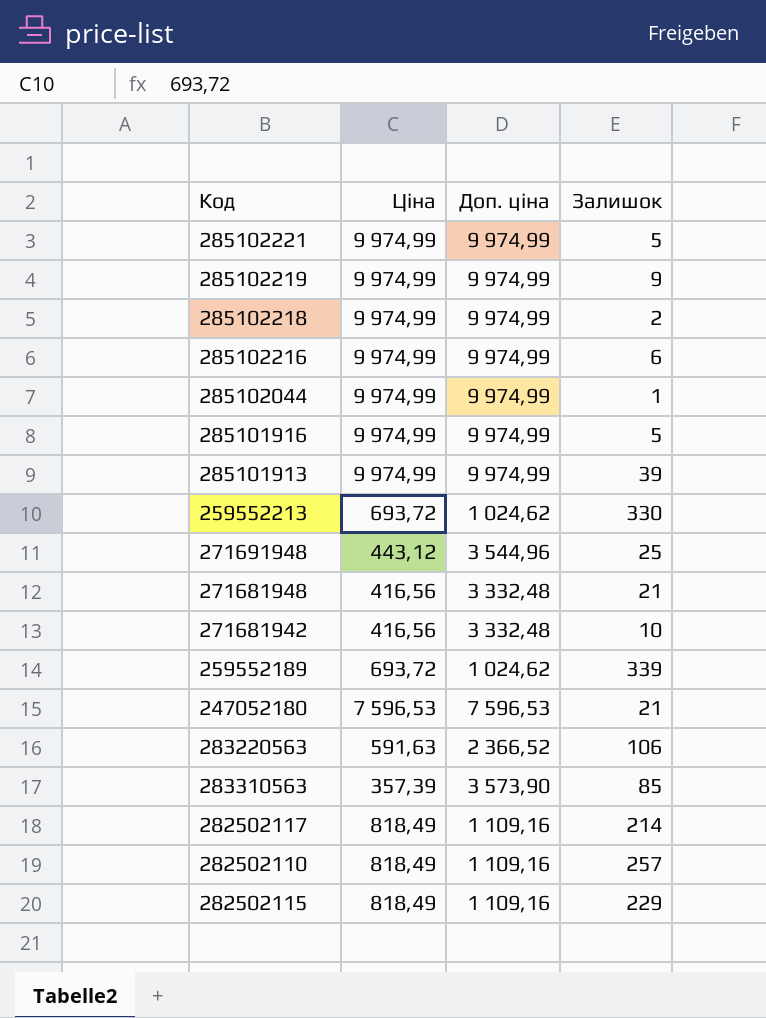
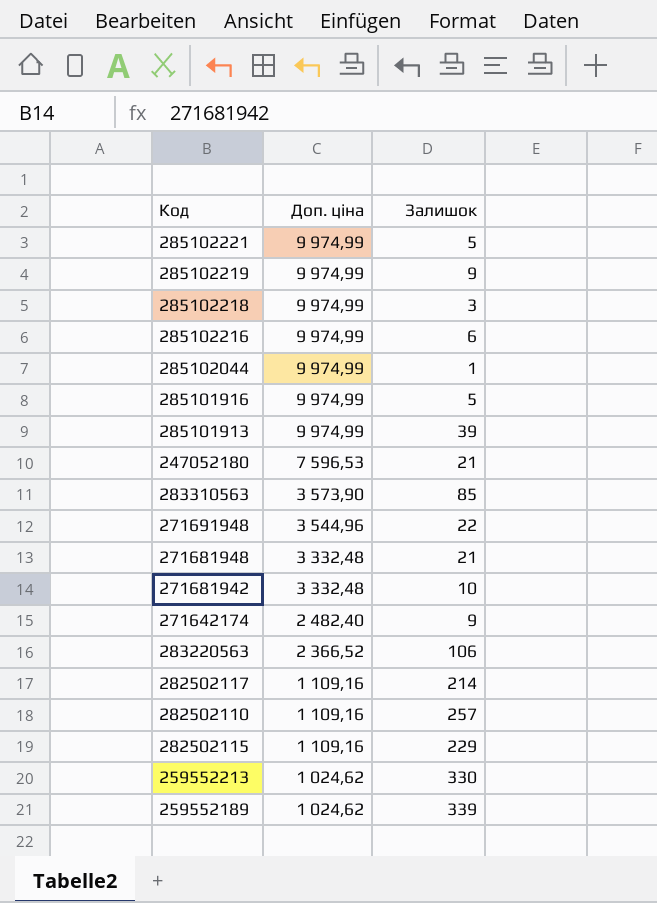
row order: none -> Доп. ціна descending
column Ціна | position: 2 -> none
285102218 | Залишок: 2 -> 3
271691948 | Залишок: 25 -> 22
row 271642174: none -> 2 482,40 | 9

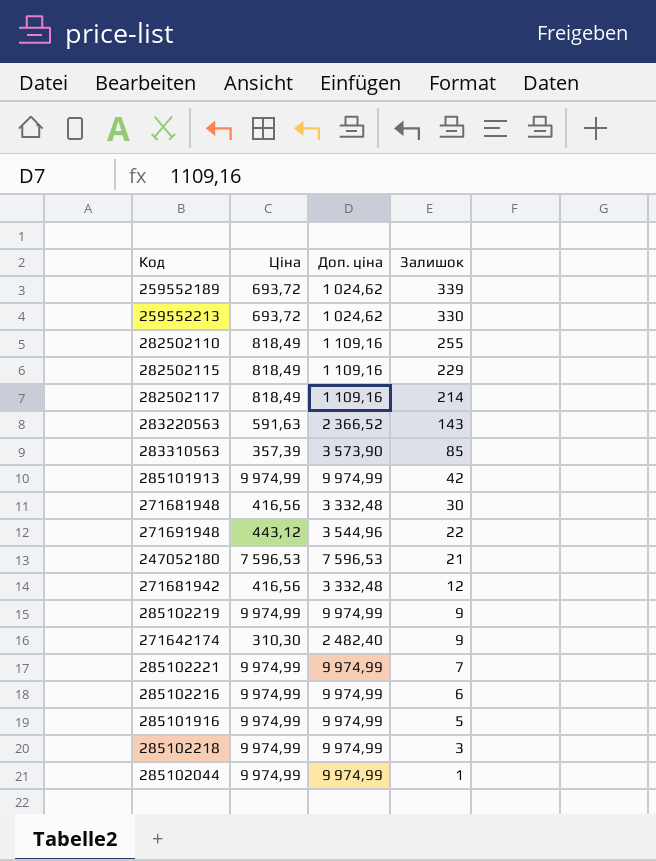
row order: Доп. ціна descending -> Залишок descending
column Ціна | position: none -> 2
282502110 | Залишок: 257 -> 255
283220563 | Залишок: 106 -> 143
285101913 | Залишок: 39 -> 42
271681948 | Залишок: 21 -> 30
271681942 | Залишок: 10 -> 12
285102221 | Залишок: 5 -> 7

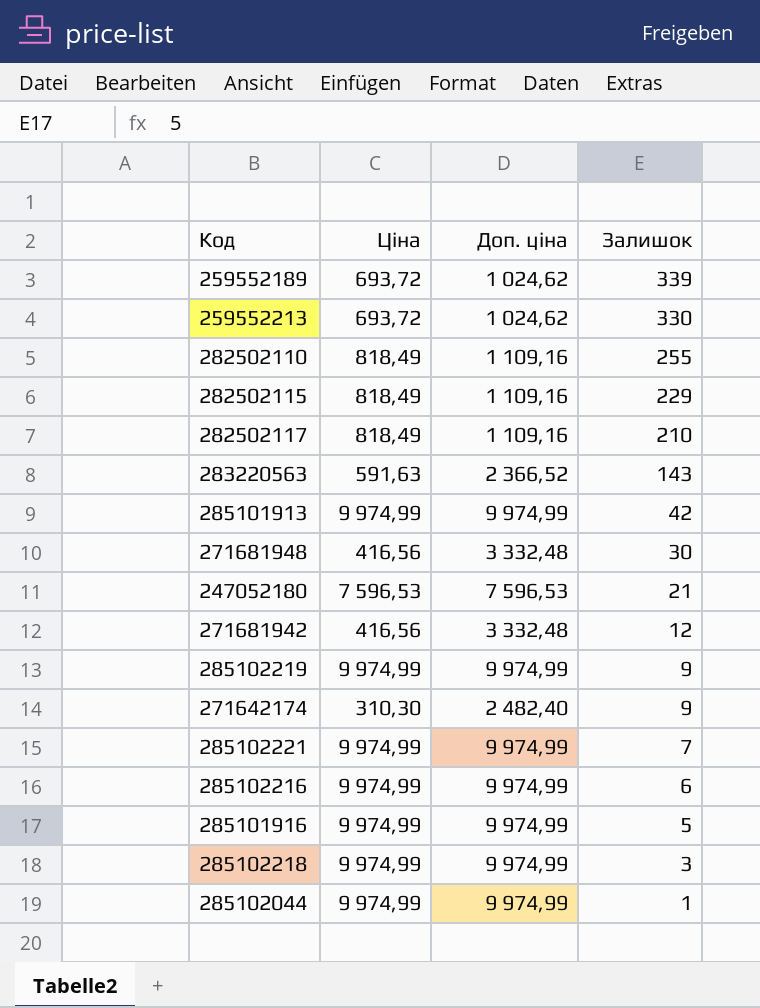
row 283310563: 357,39 | 3 573,90 | 85 -> none
row 271691948: 443,12 | 3 544,96 | 22 -> none
282502117 | Залишок: 214 -> 210

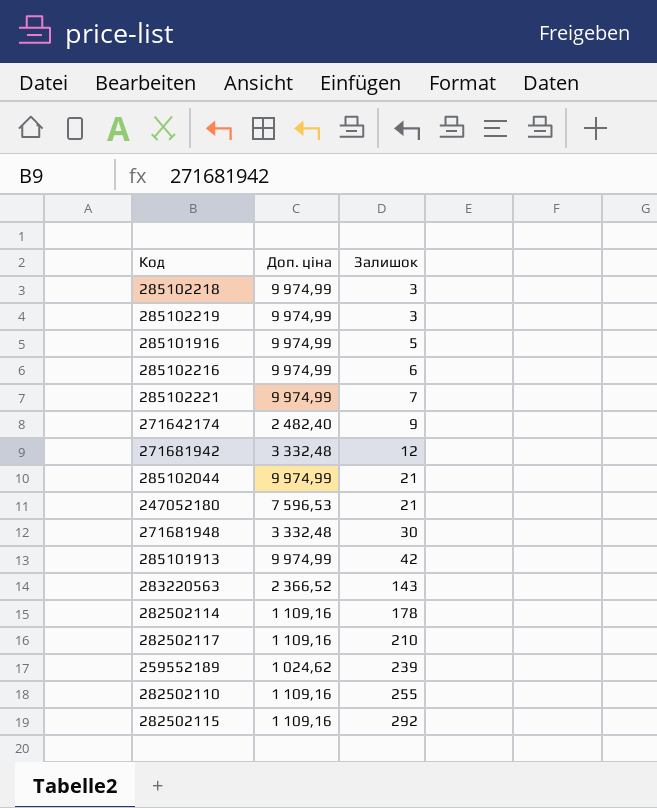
row order: Залишок descending -> Залишок ascending
column Ціна | position: 2 -> none
row 259552213: 693,72 | 1 024,62 | 330 -> none
285102219 | Залишок: 9 -> 3
285102044 | Залишок: 1 -> 21
row 282502114: none -> 1 109,16 | 178
259552189 | Залишок: 339 -> 239
282502115 | Залишок: 229 -> 292

